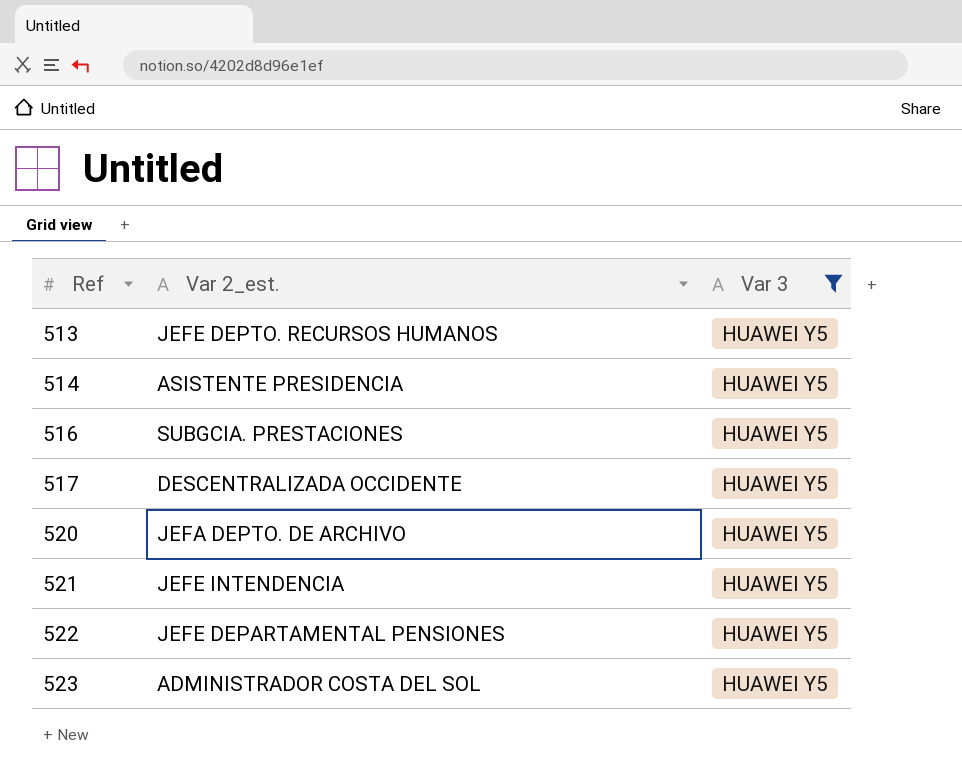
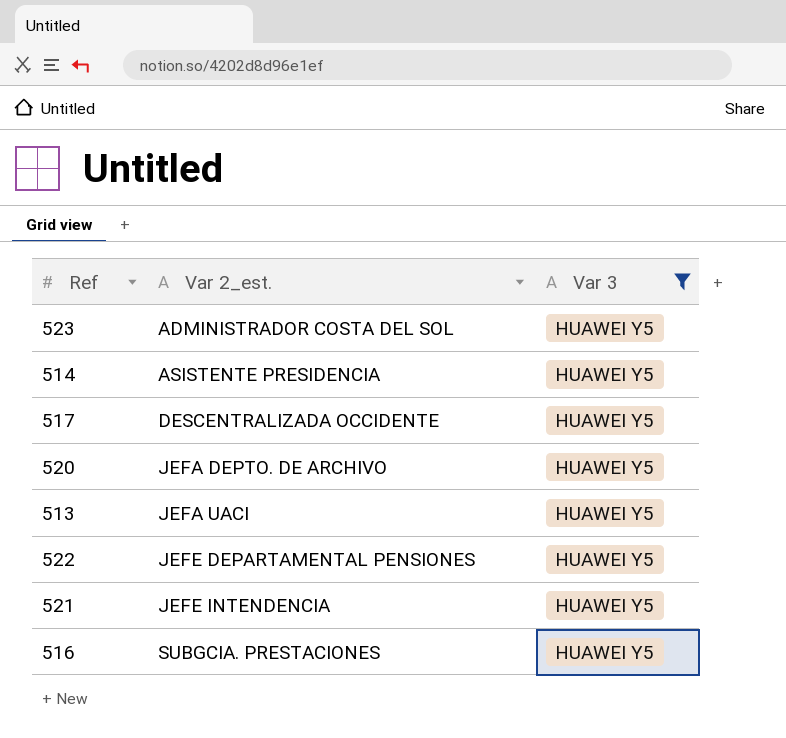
row order: Ref ascending -> Var 2_est. ascending
513 | Var 2_est.: JEFE DEPTO. RECURSOS HUMANOS -> JEFA UACI

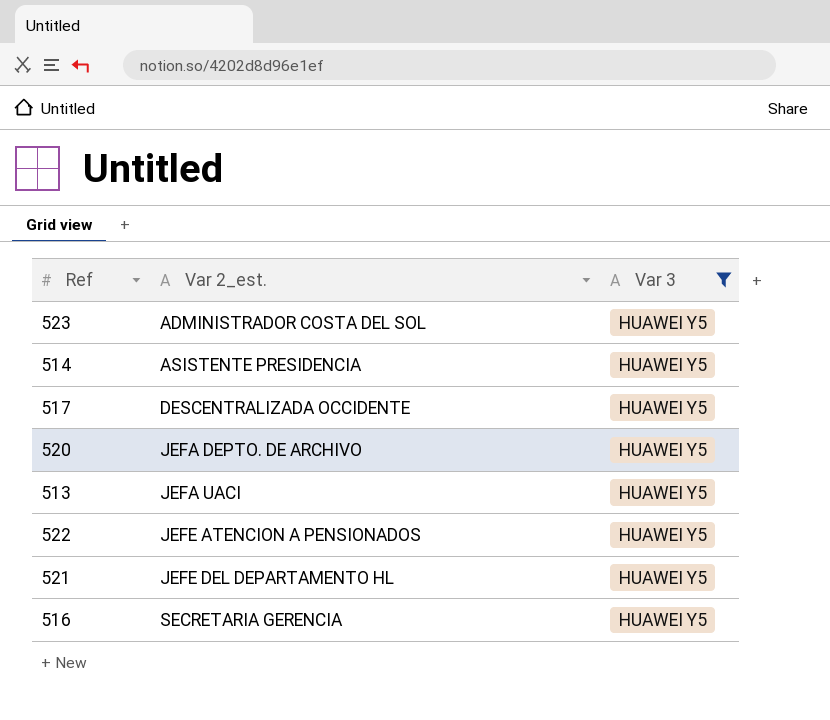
522 | Var 2_est.: JEFE DEPARTAMENTAL PENSIONES -> JEFE ATENCION A PENSIONADOS
521 | Var 2_est.: JEFE INTENDENCIA -> JEFE DEL DEPARTAMENTO HL
516 | Var 2_est.: SUBGCIA. PRESTACIONES -> SECRETARIA GERENCIA

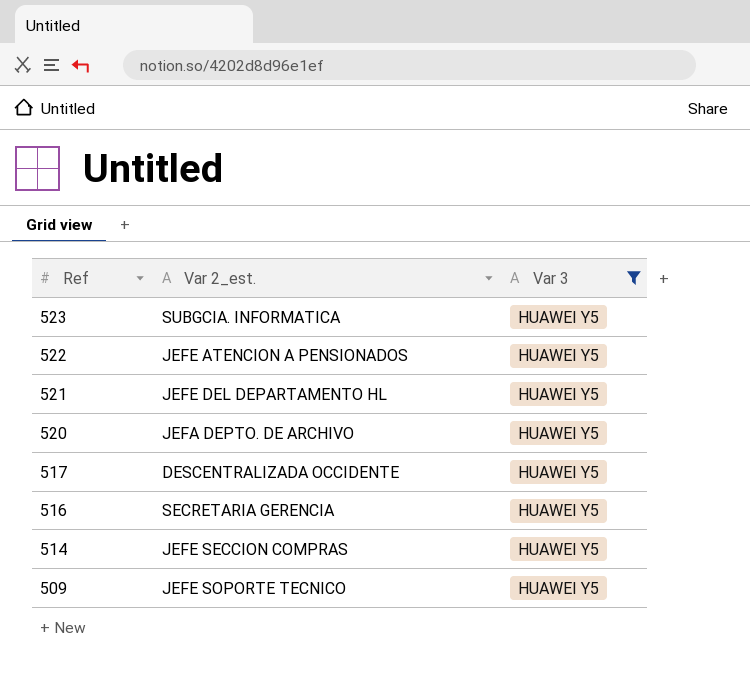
row order: Var 2_est. ascending -> Ref descending
row 513: JEFA UACI | HUAWEI Y5 -> none
523 | Var 2_est.: ADMINISTRADOR COSTA DEL SOL -> SUBGCIA. INFORMATICA
514 | Var 2_est.: ASISTENTE PRESIDENCIA -> JEFE SECCION COMPRAS
row 509: none -> JEFE SOPORTE TECNICO | HUAWEI Y5

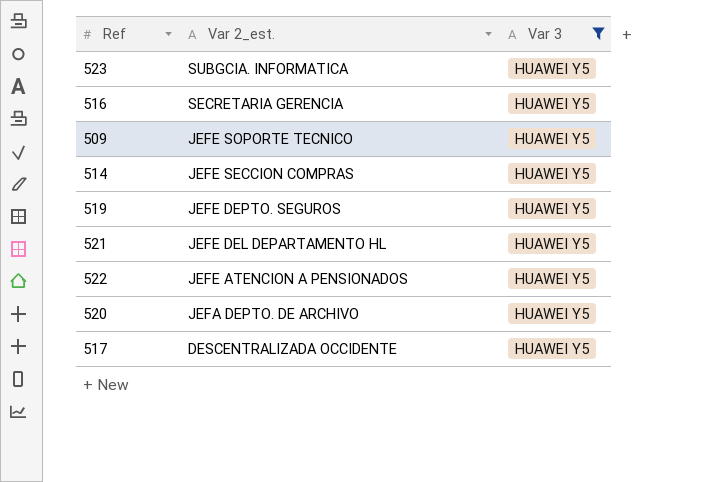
row order: Ref descending -> Var 2_est. descending
row 519: none -> JEFE DEPTO. SEGUROS | HUAWEI Y5

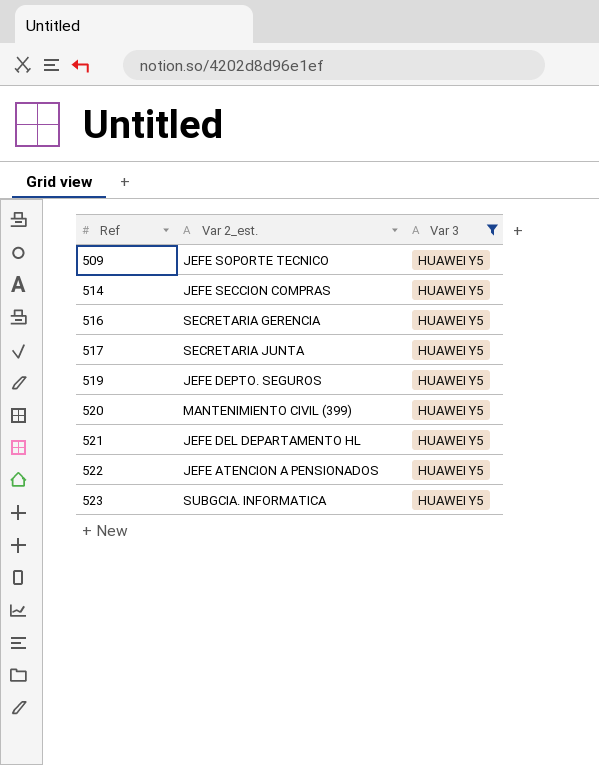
row order: Var 2_est. descending -> Ref ascending
517 | Var 2_est.: DESCENTRALIZADA OCCIDENTE -> SECRETARIA JUNTA
520 | Var 2_est.: JEFA DEPTO. DE ARCHIVO -> MANTENIMIENTO CIVIL (399)

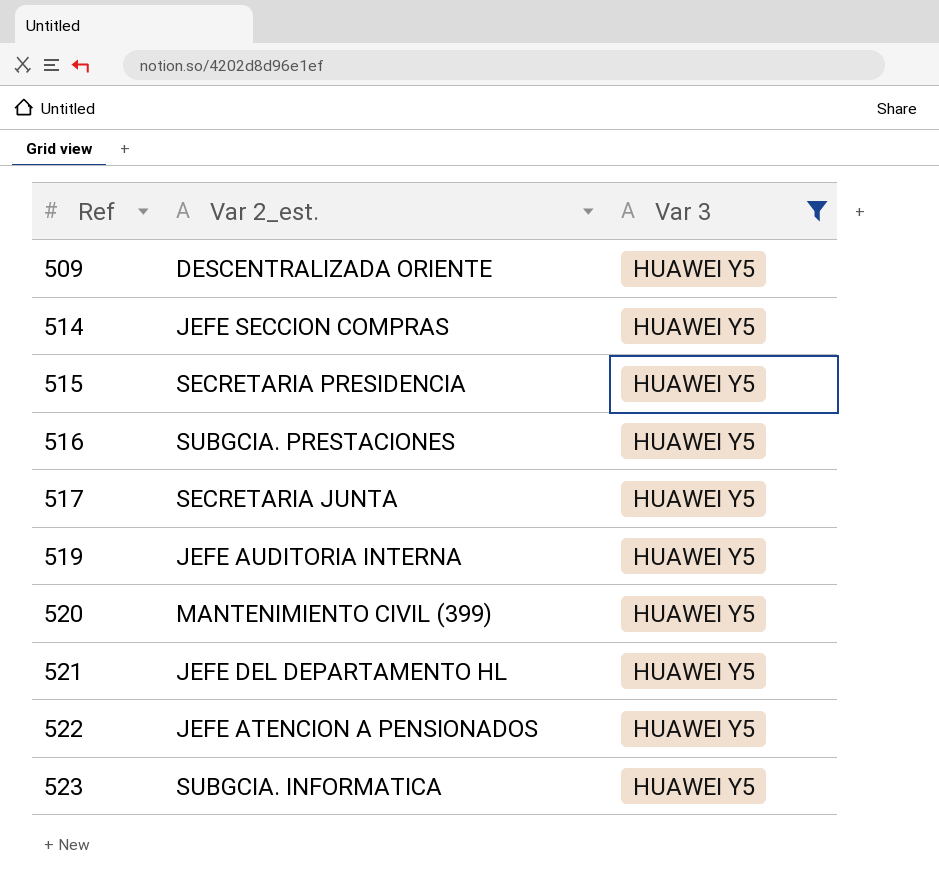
509 | Var 2_est.: JEFE SOPORTE TECNICO -> DESCENTRALIZADA ORIENTE
row 515: none -> SECRETARIA PRESIDENCIA | HUAWEI Y5
516 | Var 2_est.: SECRETARIA GERENCIA -> SUBGCIA. PRESTACIONES
519 | Var 2_est.: JEFE DEPTO. SEGUROS -> JEFE AUDITORIA INTERNA

